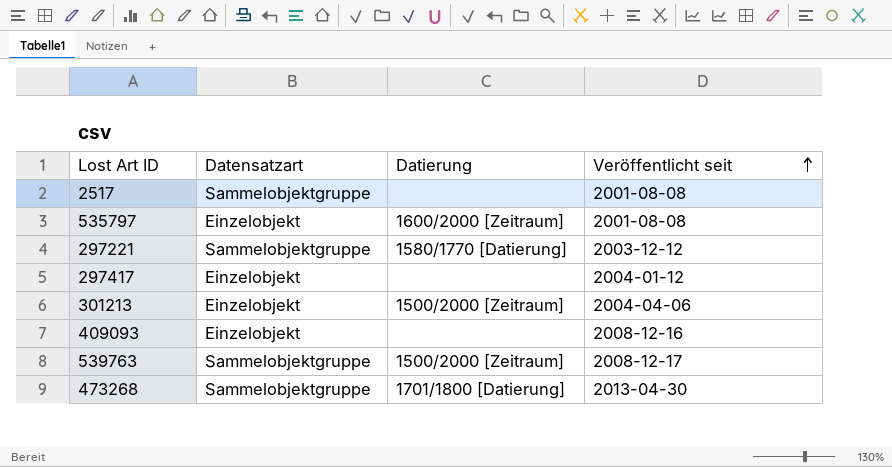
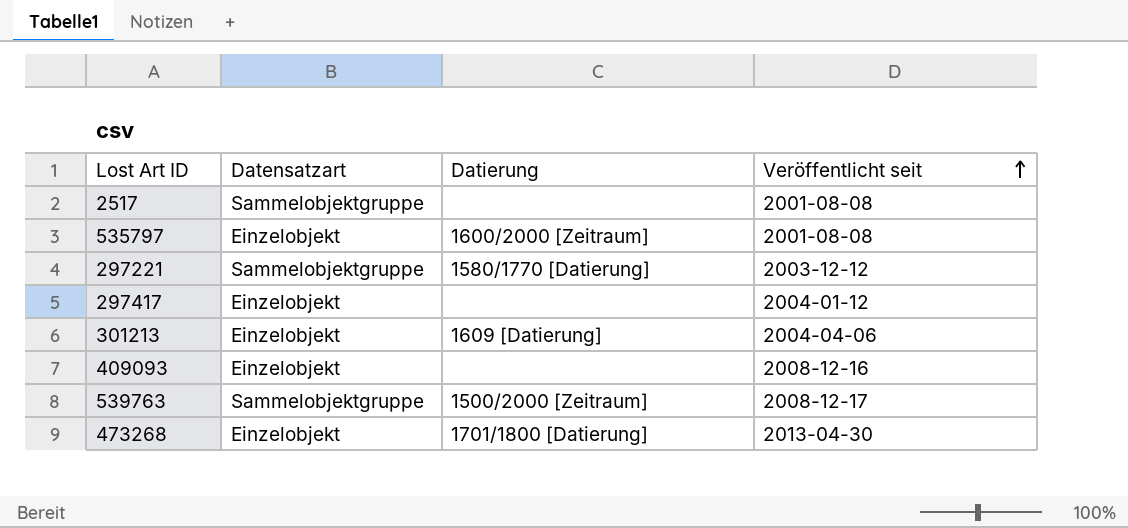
301213 | Datierung: 1500/2000 [Zeitraum] -> 1609 [Datierung]
473268 | Datensatzart: Sammelobjektgruppe -> Einzelobjekt

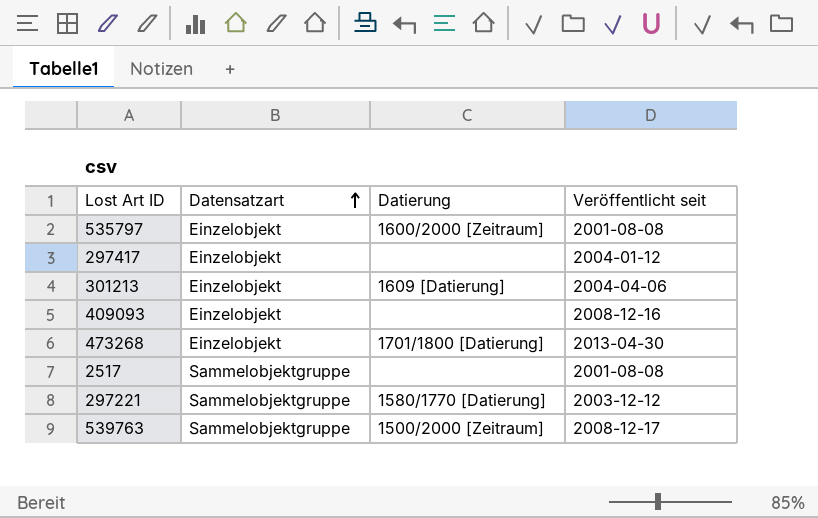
row order: Veröffentlicht seit ascending -> Datensatzart ascending

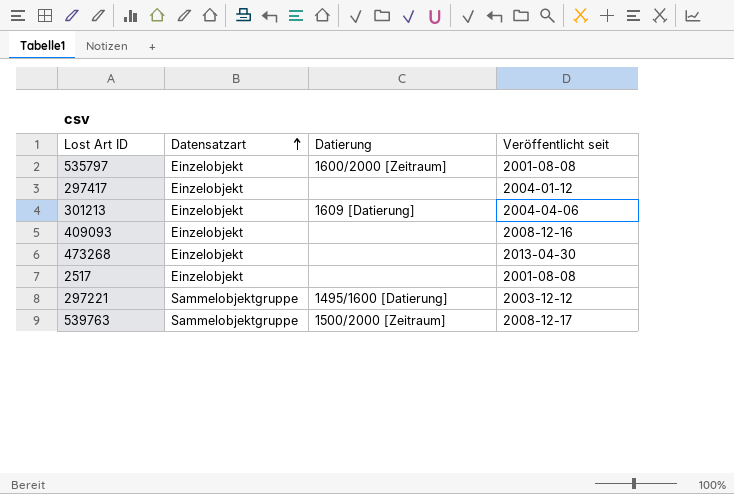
473268 | Datierung: 1701/1800 [Datierung] -> none
2517 | Datensatzart: Sammelobjektgruppe -> Einzelobjekt
297221 | Datierung: 1580/1770 [Datierung] -> 1495/1600 [Datierung]

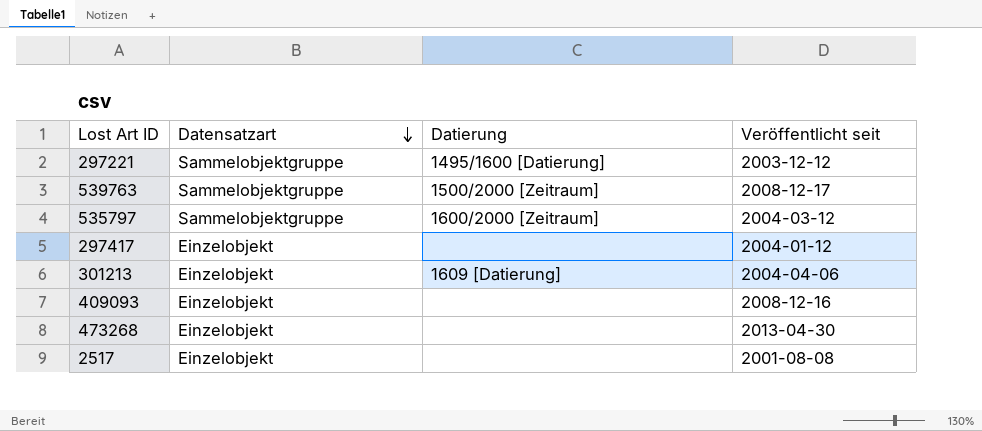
row order: Datensatzart ascending -> Datensatzart descending
535797 | Datensatzart: Einzelobjekt -> Sammelobjektgruppe
535797 | Veröffentlicht seit: 2001-08-08 -> 2004-03-12

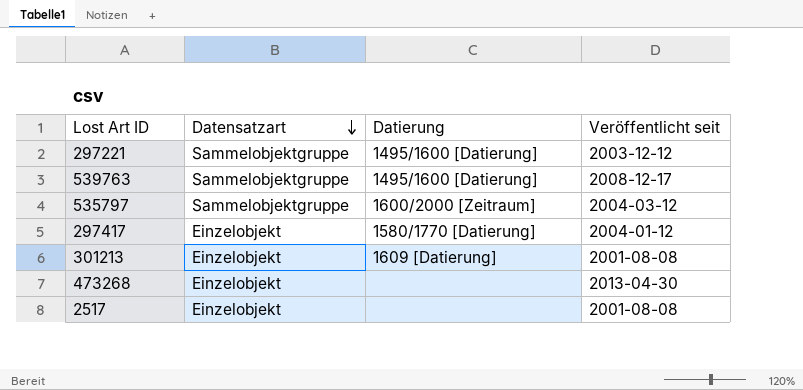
row 409093: Einzelobjekt | none | 2008-12-16 -> none
539763 | Datierung: 1500/2000 [Zeitraum] -> 1495/1600 [Datierung]
297417 | Datierung: none -> 1580/1770 [Datierung]
301213 | Veröffentlicht seit: 2004-04-06 -> 2001-08-08

